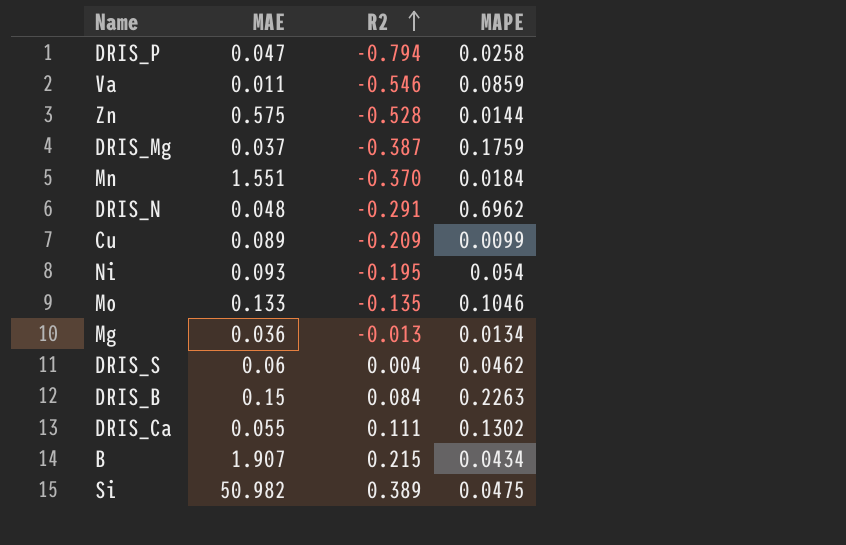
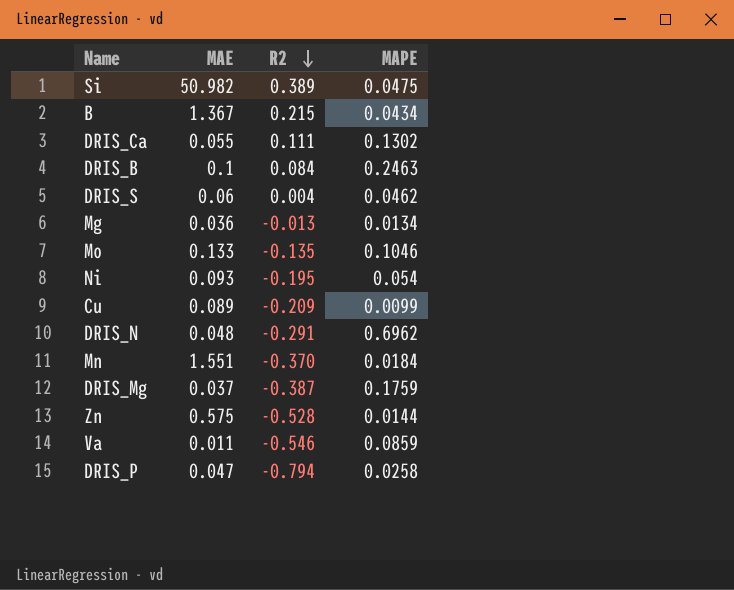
row order: R2 ascending -> R2 descending
B | MAE: 1.907 -> 1.367
DRIS_B | MAE: 0.15 -> 0.1
DRIS_B | MAPE: 0.2263 -> 0.2463

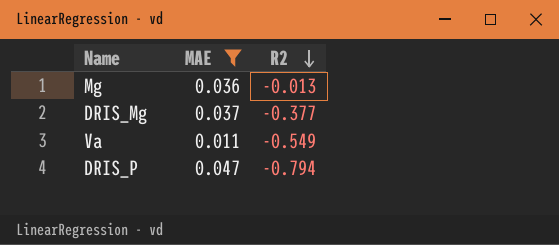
filter: none -> MAE <= 0.047
column MAPE | position: 4 -> none
DRIS_Mg | R2: -0.387 -> -0.377
Va | R2: -0.546 -> -0.549

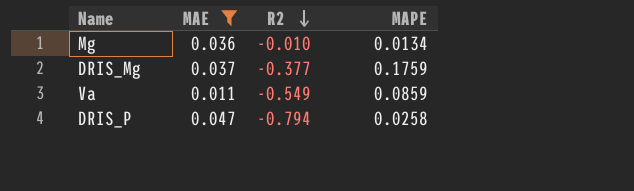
column MAPE | position: none -> 4
Mg | R2: -0.013 -> -0.010

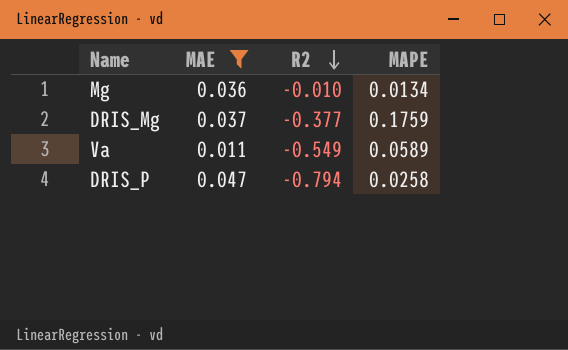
Va | MAPE: 0.0859 -> 0.0589

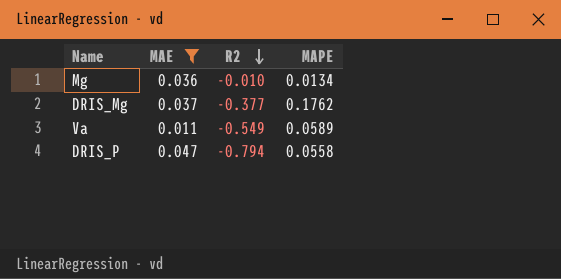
DRIS_Mg | MAPE: 0.1759 -> 0.1762
DRIS_P | MAPE: 0.0258 -> 0.0558

